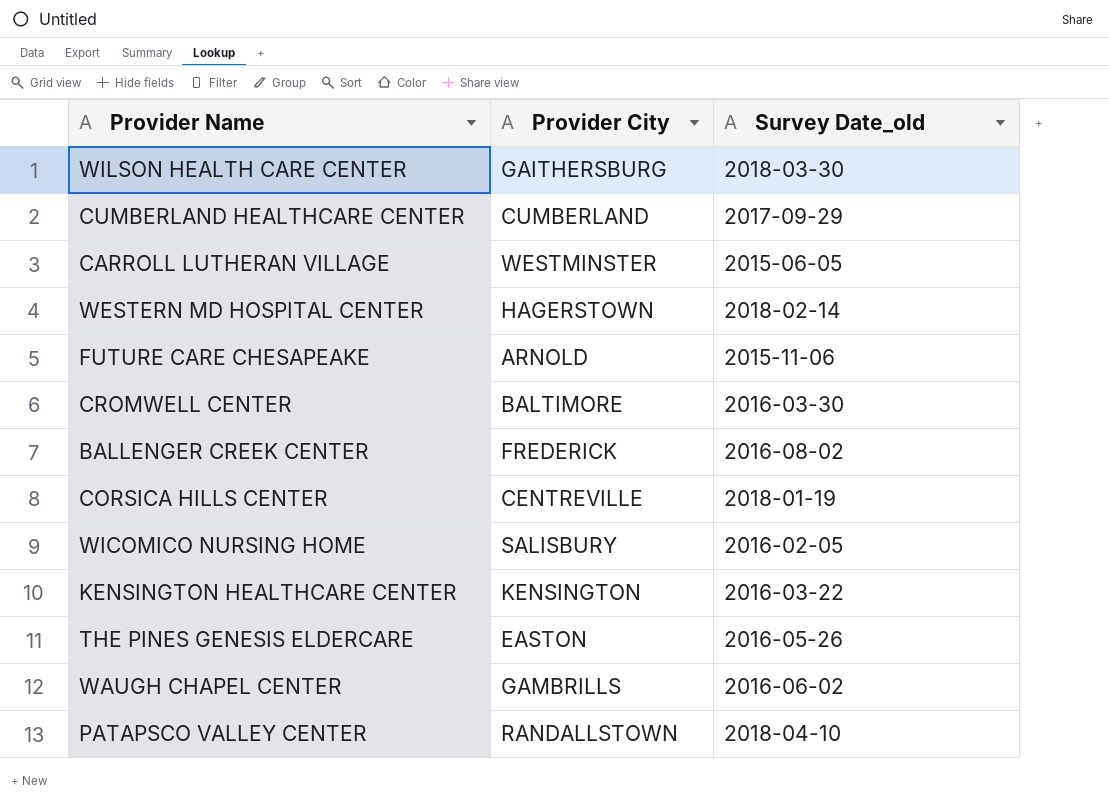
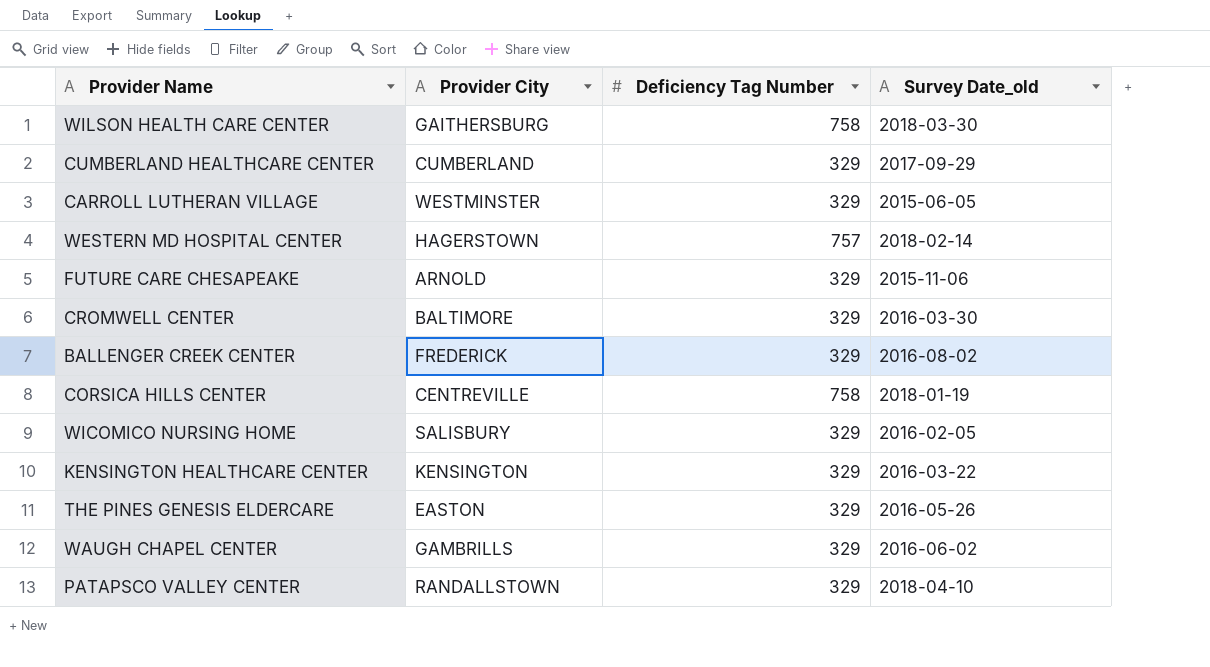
column Deficiency Tag Number | position: none -> 3

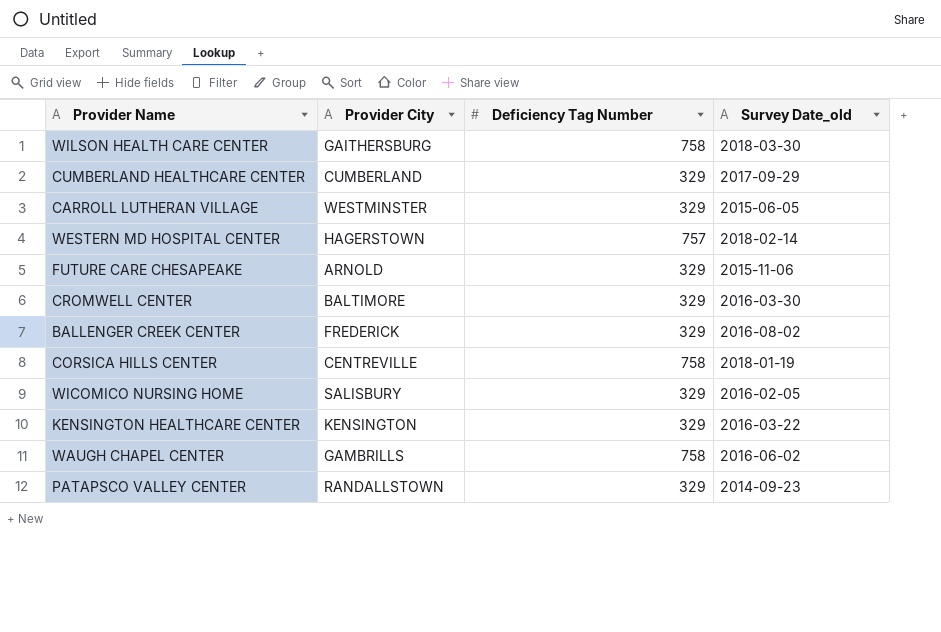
row THE PINES GENESIS ELDERCARE: EASTON | 329 | 2016-05-26 -> none
WAUGH CHAPEL CENTER | Deficiency Tag Number: 329 -> 758
PATAPSCO VALLEY CENTER | Survey Date_old: 2018-04-10 -> 2014-09-23

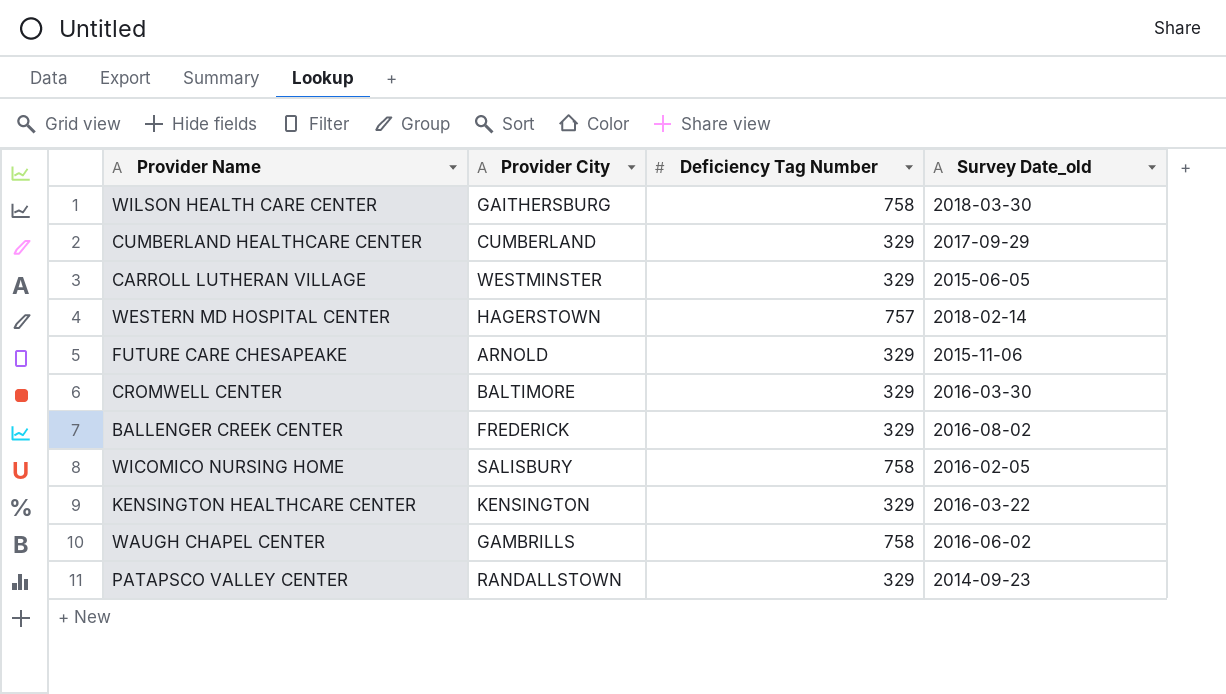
row CORSICA HILLS CENTER: CENTREVILLE | 758 | 2018-01-19 -> none
WICOMICO NURSING HOME | Deficiency Tag Number: 329 -> 758

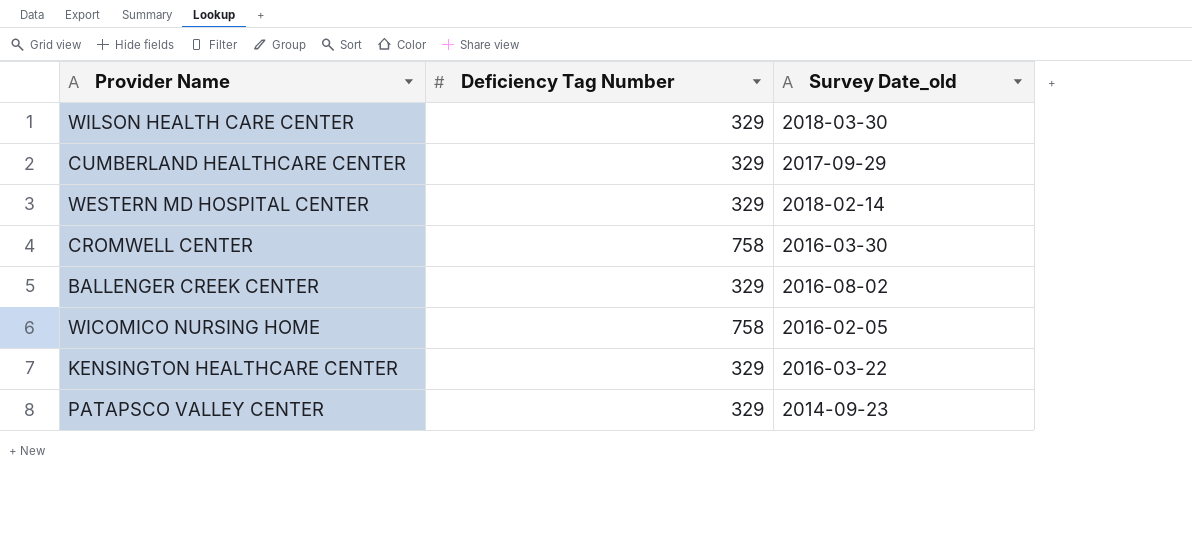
column Provider City | position: 2 -> none
row CARROLL LUTHERAN VILLAGE: WESTMINSTER | 329 | 2015-06-05 -> none
row FUTURE CARE CHESAPEAKE: ARNOLD | 329 | 2015-11-06 -> none
row WAUGH CHAPEL CENTER: GAMBRILLS | 758 | 2016-06-02 -> none
WILSON HEALTH CARE CENTER | Deficiency Tag Number: 758 -> 329
WESTERN MD HOSPITAL CENTER | Deficiency Tag Number: 757 -> 329
CROMWELL CENTER | Deficiency Tag Number: 329 -> 758

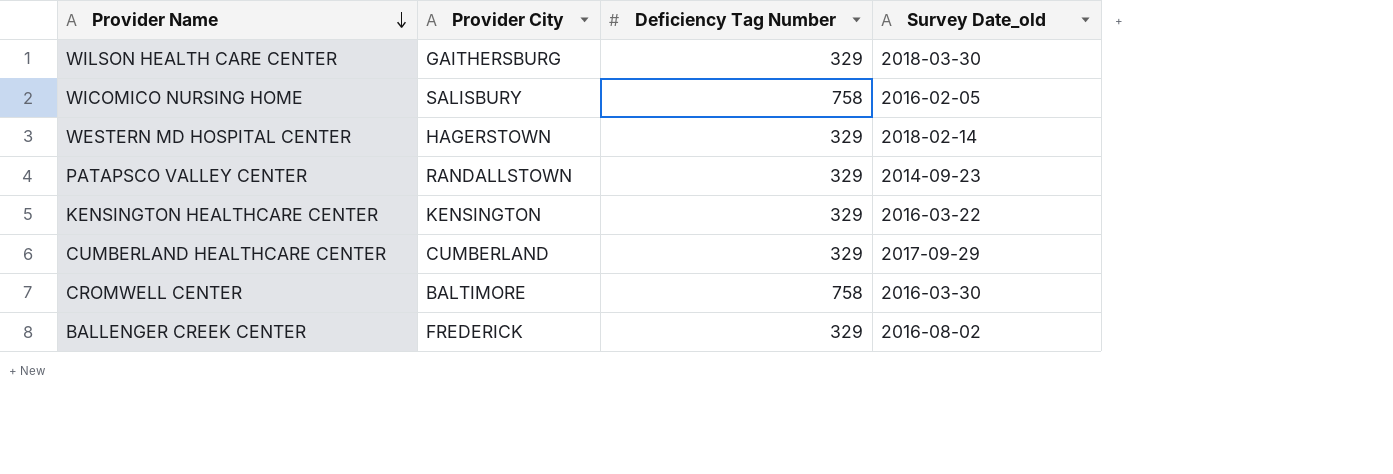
row order: none -> Provider Name descending
column Provider City | position: none -> 2

